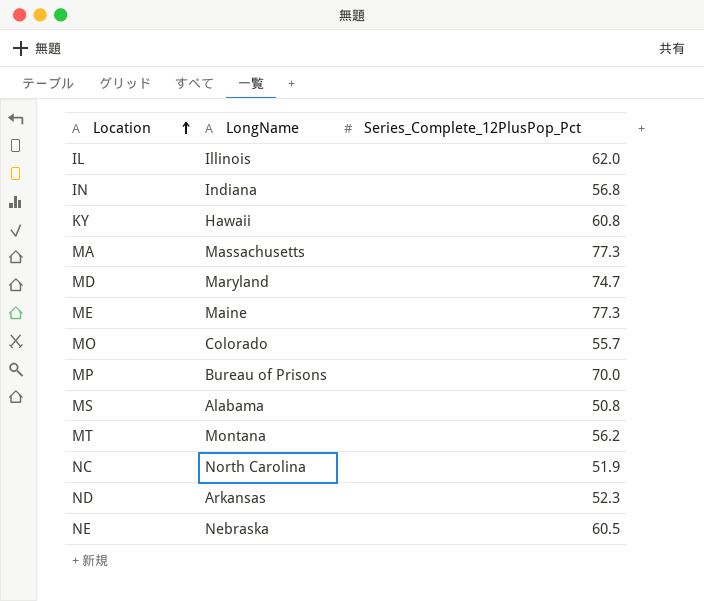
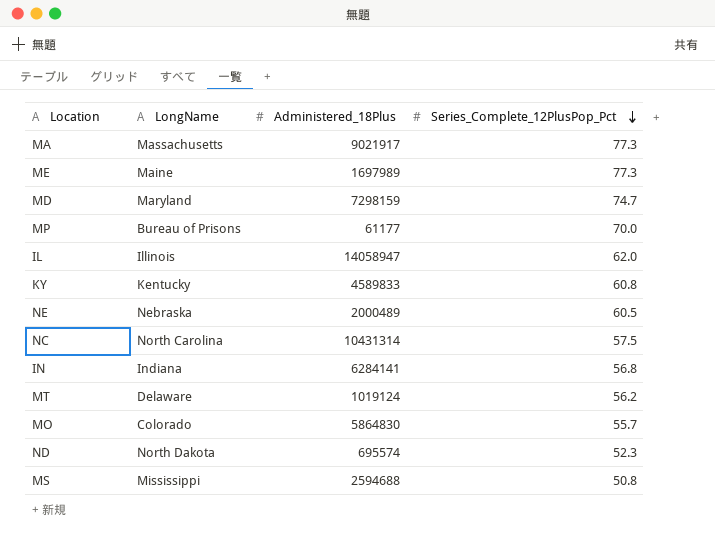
row order: Location ascending -> Series_Complete_12PlusPop_Pct descending
column Administered_18Plus | position: none -> 3
KY | LongName: Hawaii -> Kentucky
NC | Series_Complete_12PlusPop_Pct: 51.9 -> 57.5
MT | LongName: Montana -> Delaware
ND | LongName: Arkansas -> North Dakota
MS | LongName: Alabama -> Mississippi

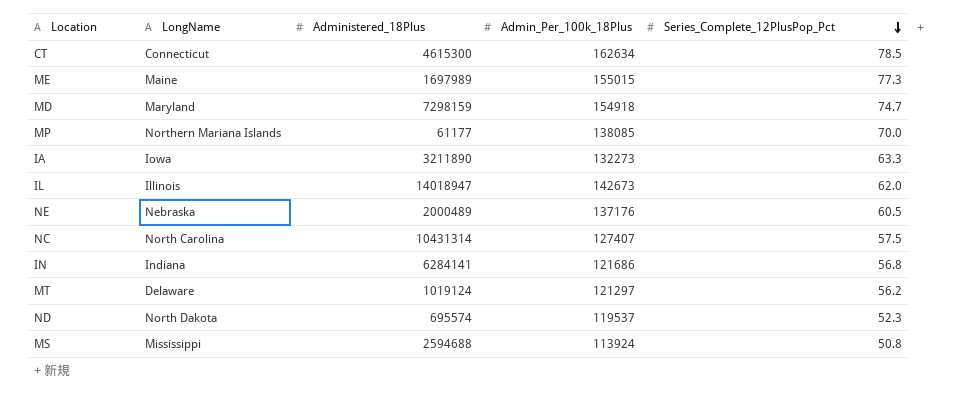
column Admin_Per_100k_18Plus | position: none -> 4
row MA: Massachusetts | 9021917 | 77.3 -> none
row KY: Kentucky | 4589833 | 60.8 -> none
row MO: Colorado | 5864830 | 55.7 -> none
row CT: none -> Connecticut | 4615300 | 162634 | 78.5
MP | LongName: Bureau of Prisons -> Northern Mariana Islands
row IA: none -> Iowa | 3211890 | 132273 | 63.3
IL | Administered_18Plus: 14058947 -> 14018947

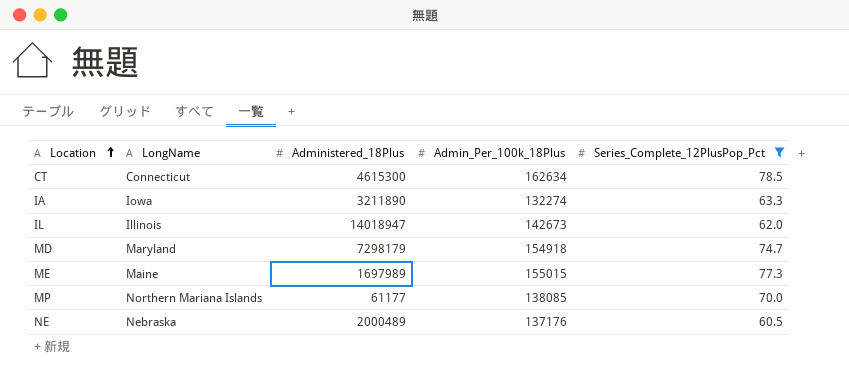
filter: none -> Series_Complete_12PlusPop_Pct >= 60.5
row order: Series_Complete_12PlusPop_Pct descending -> Location ascending
IA | Admin_Per_100k_18Plus: 132273 -> 132274
MD | Administered_18Plus: 7298159 -> 7298179

